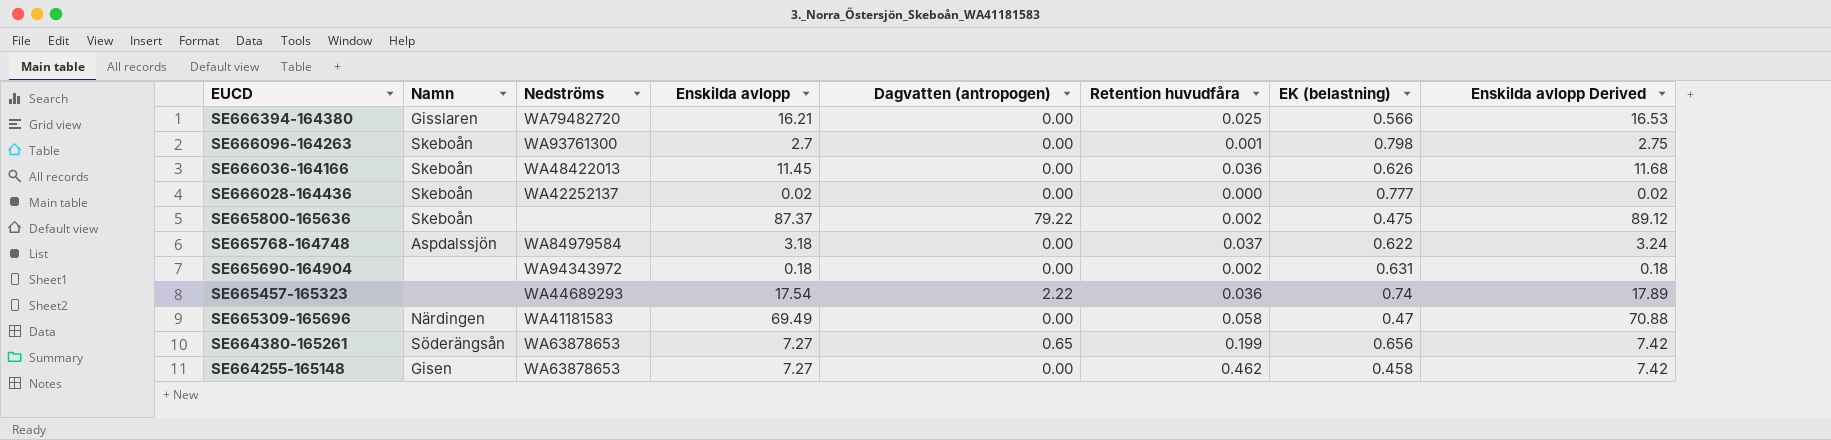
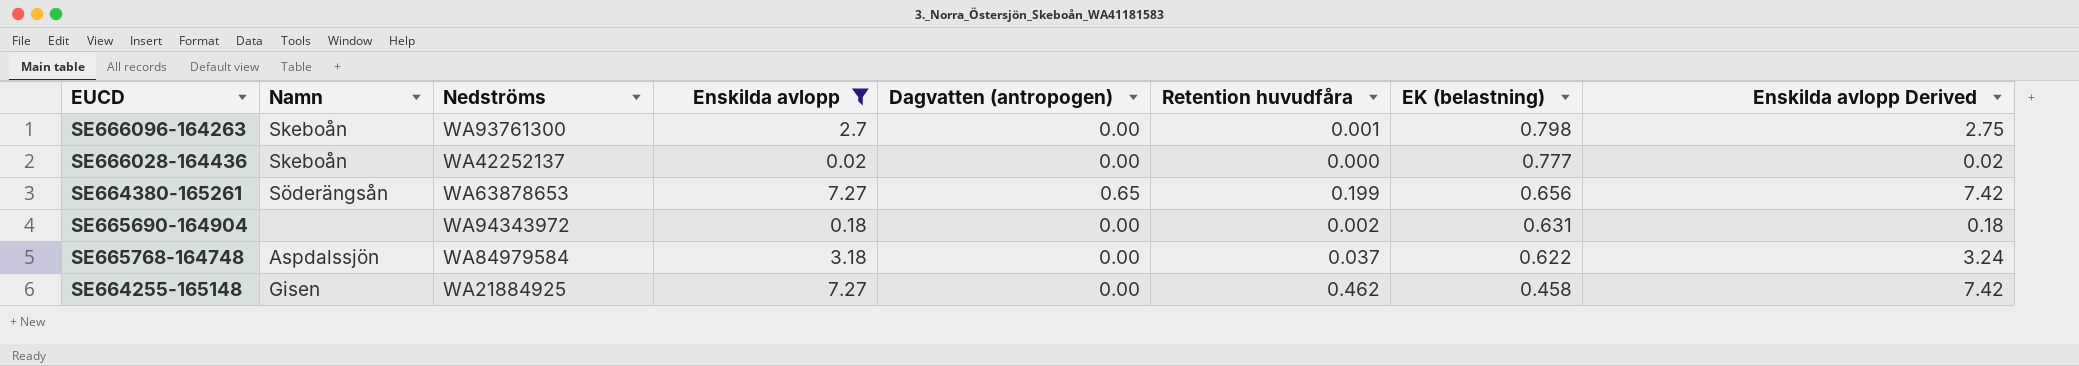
filter: none -> Enskilda avlopp <= 7.27
row order: EUCD descending -> EK (belastning) descending
SE664255-165148 | Nedströms: WA63878653 -> WA21884925

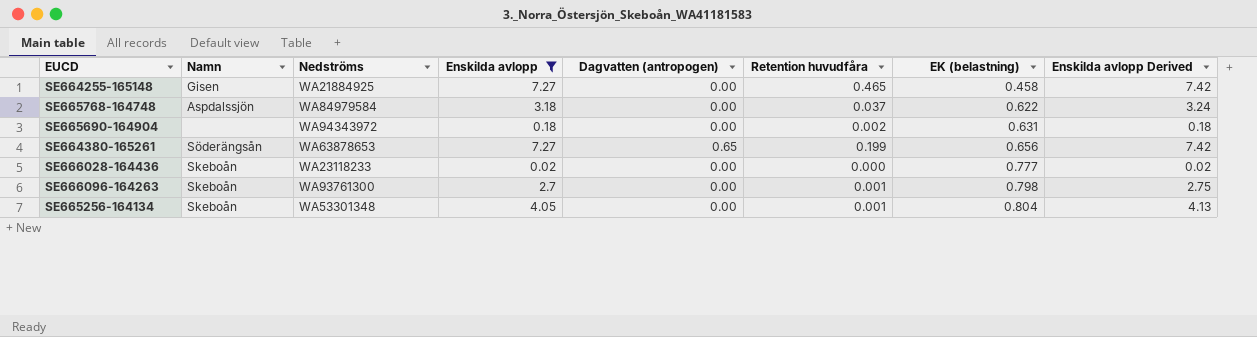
row order: EK (belastning) descending -> EK (belastning) ascending
SE664255-165148 | Retention huvudfåra: 0.462 -> 0.465
SE666028-164436 | Nedströms: WA42252137 -> WA23118233
row SE665256-164134: none -> Skeboån | WA53301348 | 4.05 | 0.00 | 0.001 | 0.804 | 4.13

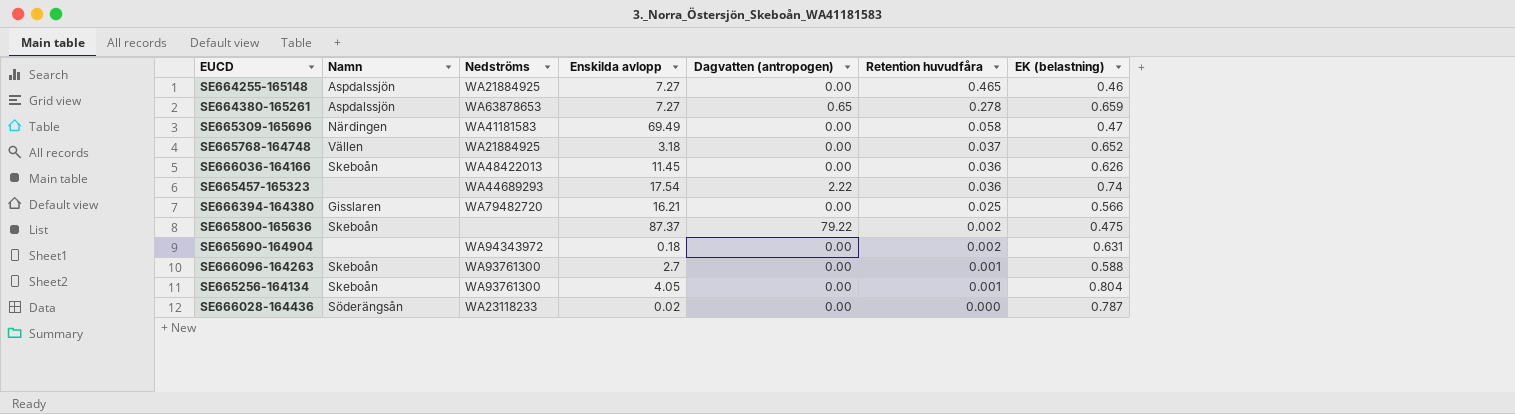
filter: Enskilda avlopp <= 7.27 -> none
row order: EK (belastning) ascending -> Retention huvudfåra descending
column Enskilda avlopp Derived | formula: [Enskilda avlopp] * 1.02 -> none
SE664255-165148 | Namn: Gisen -> Aspdalssjön
SE664255-165148 | EK (belastning): 0.458 -> 0.46
SE664380-165261 | Namn: Söderängsån -> Aspdalssjön
SE664380-165261 | Retention huvudfåra: 0.199 -> 0.278
SE664380-165261 | EK (belastning): 0.656 -> 0.659
SE665768-164748 | Namn: Aspdalssjön -> Vällen
SE665768-164748 | Nedströms: WA84979584 -> WA21884925
SE665768-164748 | EK (belastning): 0.622 -> 0.652
SE666096-164263 | EK (belastning): 0.798 -> 0.588
SE665256-164134 | Nedströms: WA53301348 -> WA93761300
SE666028-164436 | Namn: Skeboån -> Söderängsån
SE666028-164436 | EK (belastning): 0.777 -> 0.787

